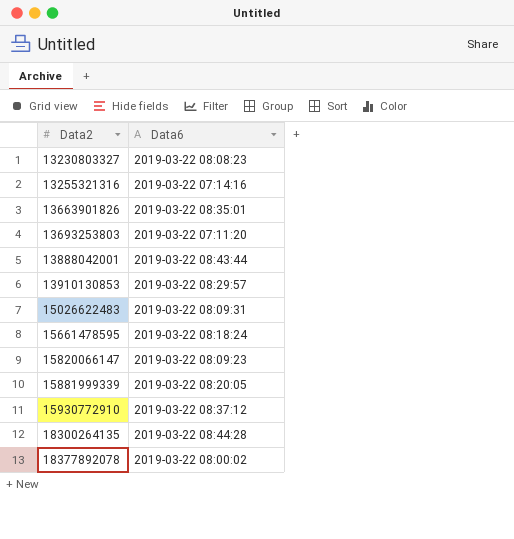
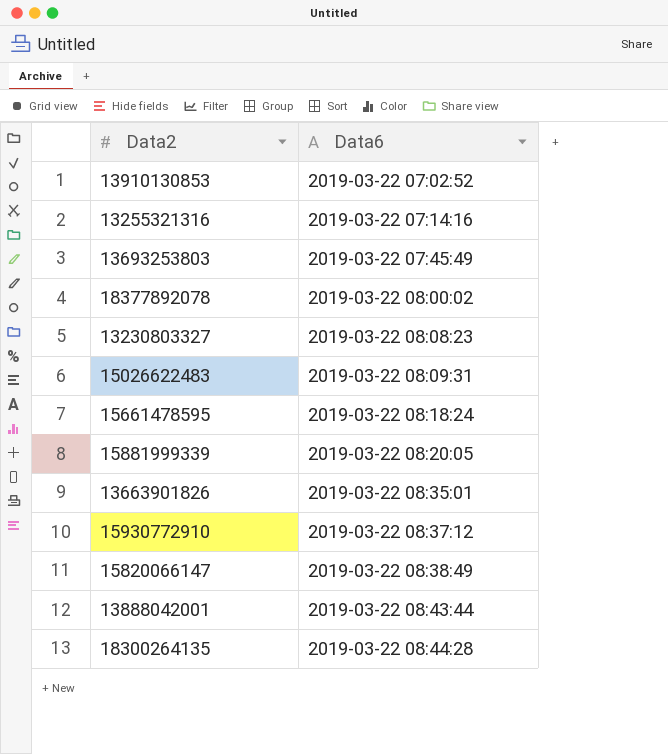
row order: Data2 ascending -> Data6 ascending
13910130853 | Data6: 2019-03-22 08:29:57 -> 2019-03-22 07:02:52
13693253803 | Data6: 2019-03-22 07:11:20 -> 2019-03-22 07:45:49
15820066147 | Data6: 2019-03-22 08:09:23 -> 2019-03-22 08:38:49

